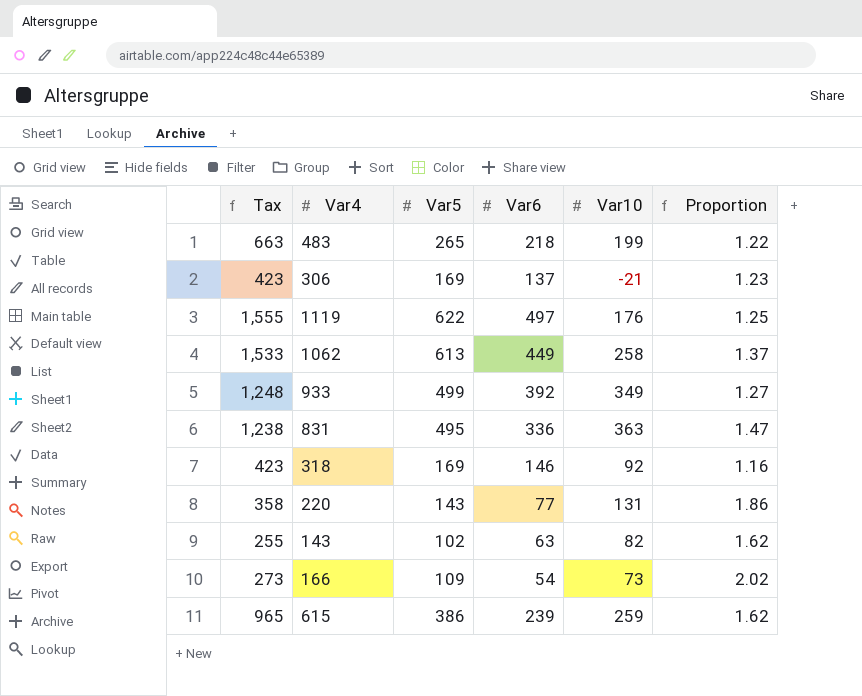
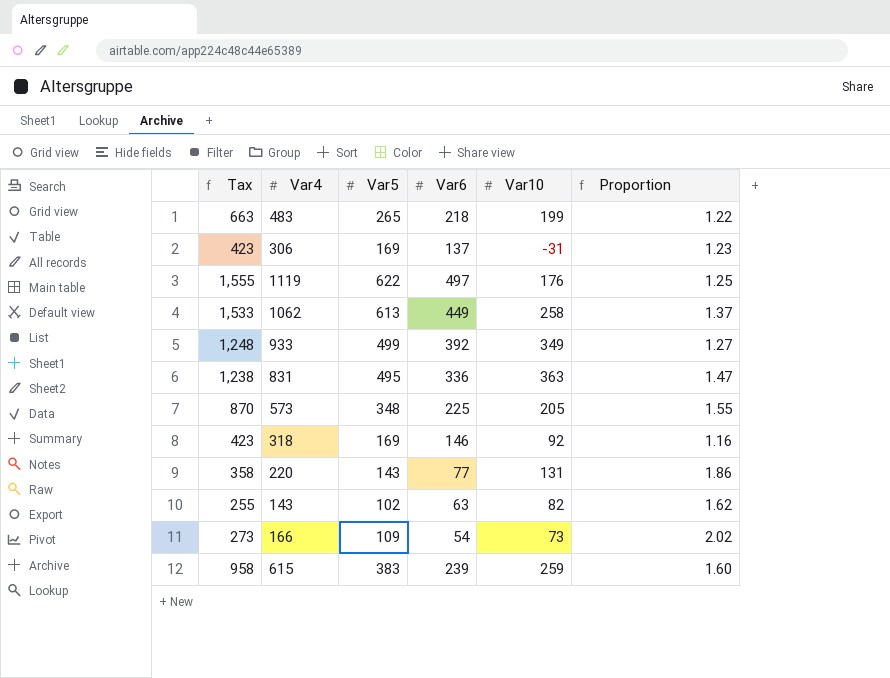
306 | Var10: -21 -> -31
row 573: none -> 870 | 348 | 225 | 205 | 1.55
615 | Tax: 965 -> 958
615 | Var5: 386 -> 383
615 | Proportion: 1.62 -> 1.60

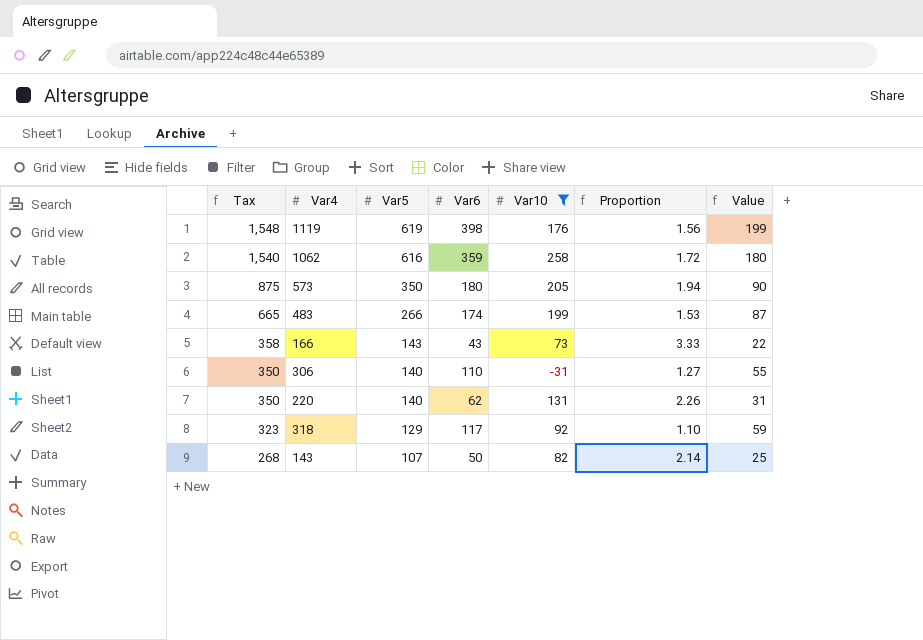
filter: none -> Var10 <= 258
row order: none -> Tax descending
column Value | formula: none -> [Var6] * 0.5
1119 | Tax: 1,555 -> 1,548
1119 | Var5: 622 -> 619
1119 | Var6: 497 -> 398
1119 | Proportion: 1.25 -> 1.56
1062 | Tax: 1,533 -> 1,540
1062 | Var5: 613 -> 616
1062 | Var6: 449 -> 359
1062 | Proportion: 1.37 -> 1.72
573 | Tax: 870 -> 875
573 | Var5: 348 -> 350
573 | Var6: 225 -> 180
573 | Proportion: 1.55 -> 1.94
483 | Tax: 663 -> 665
483 | Var5: 265 -> 266
483 | Var6: 218 -> 174
483 | Proportion: 1.22 -> 1.53
166 | Tax: 273 -> 358
166 | Var5: 109 -> 143
166 | Var6: 54 -> 43
166 | Proportion: 2.02 -> 3.33
306 | Tax: 423 -> 350
306 | Var5: 169 -> 140
306 | Var6: 137 -> 110
306 | Proportion: 1.23 -> 1.27
220 | Tax: 358 -> 350
220 | Var5: 143 -> 140
220 | Var6: 77 -> 62
220 | Proportion: 1.86 -> 2.26
318 | Tax: 423 -> 323
318 | Var5: 169 -> 129
318 | Var6: 146 -> 117
318 | Proportion: 1.16 -> 1.10
143 | Tax: 255 -> 268
143 | Var5: 102 -> 107
143 | Var6: 63 -> 50
143 | Proportion: 1.62 -> 2.14

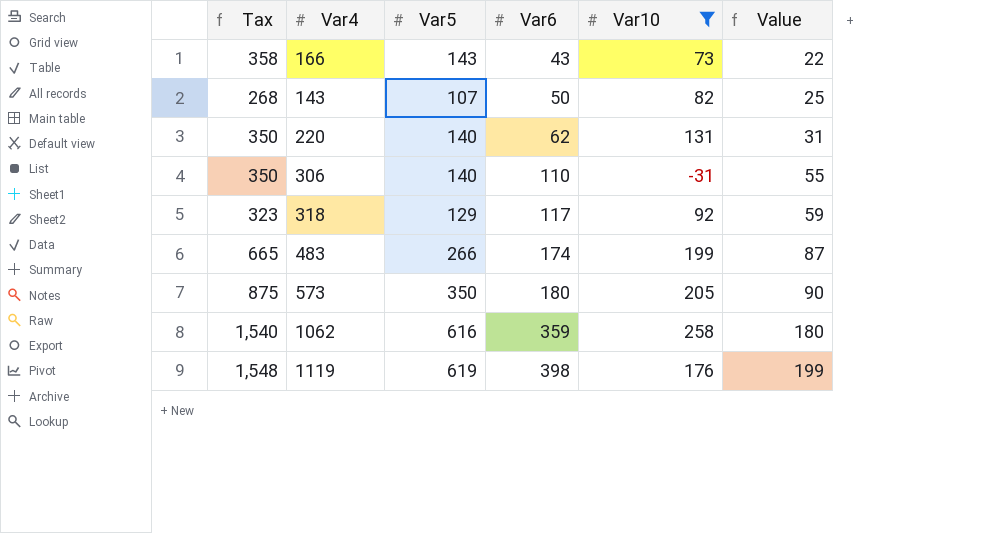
row order: Tax descending -> Var6 ascending
column Proportion | formula: [Var5] / [Var6] -> none

